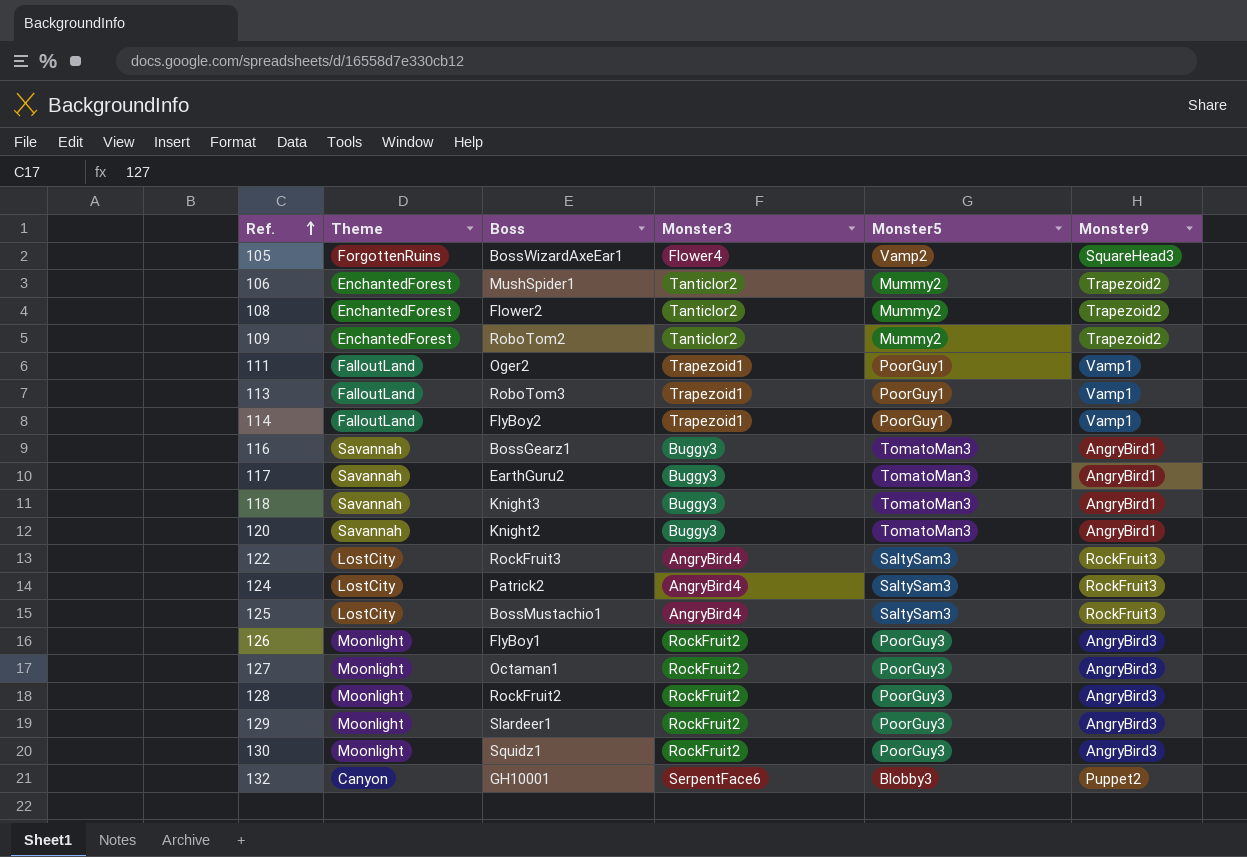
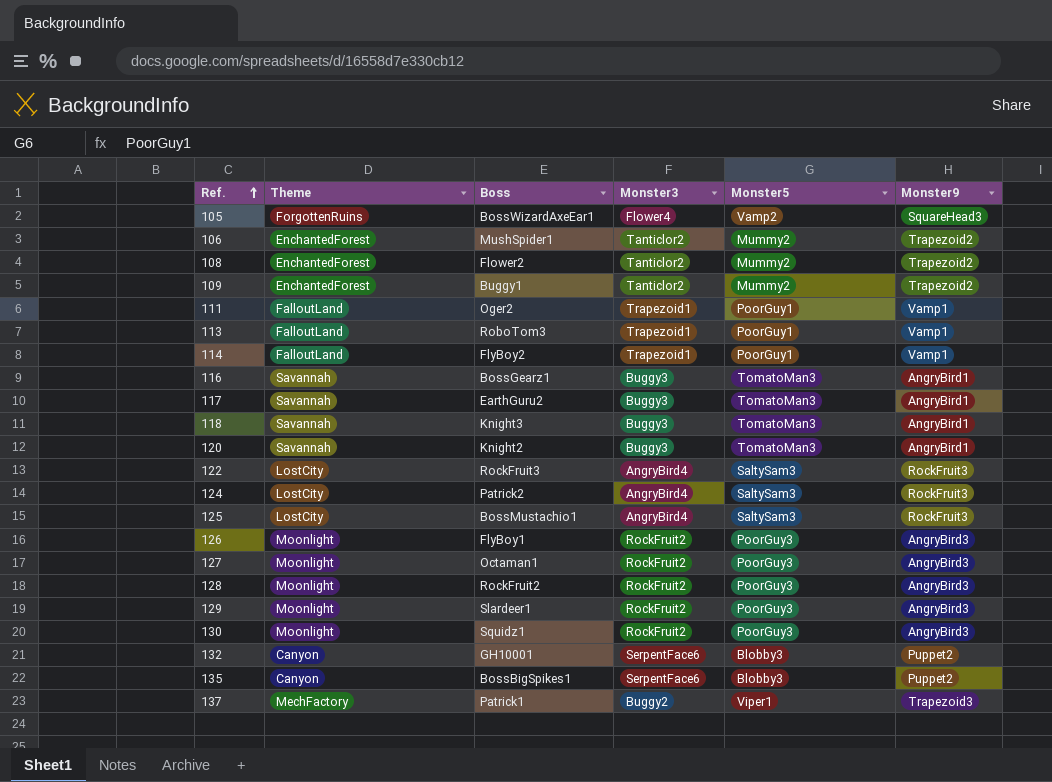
109 | Boss: RoboTom2 -> Buggy1
row 135: none -> Canyon | BossBigSpikes1 | SerpentFace6 | Blobby3 | Puppet2
row 137: none -> MechFactory | Patrick1 | Buggy2 | Viper1 | Trapezoid3

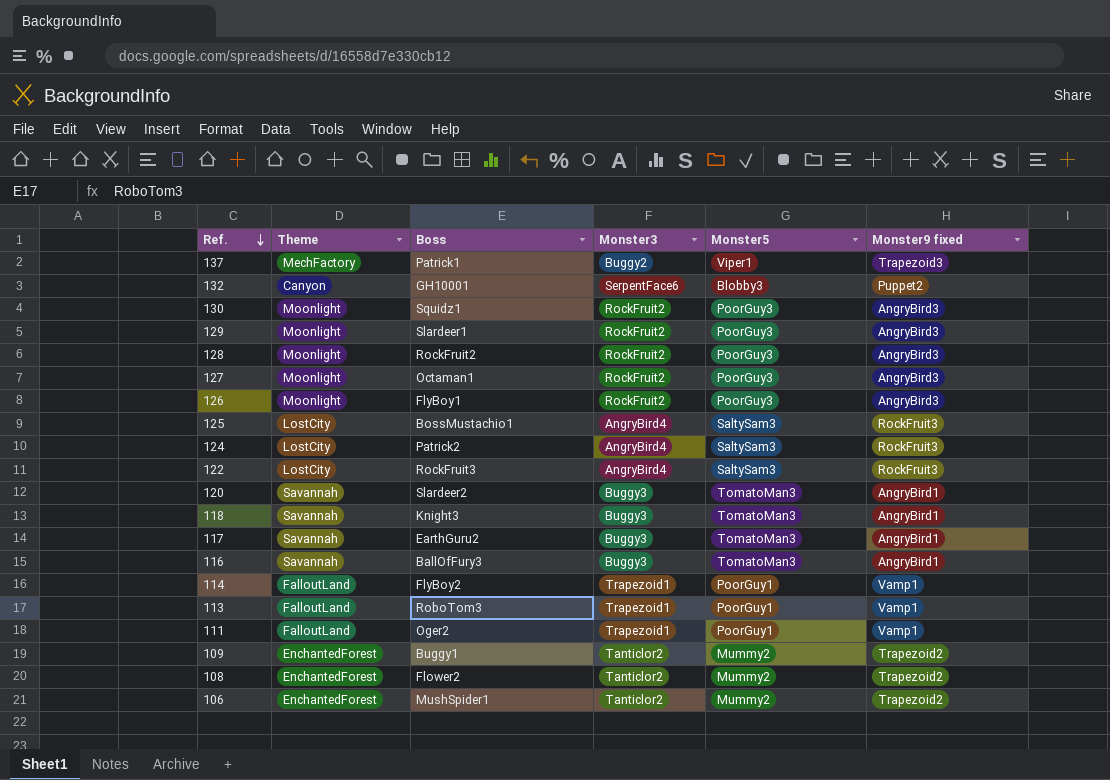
row order: Ref. ascending -> Ref. descending
column name: Monster9 -> Monster9 fixed
row 105: ForgottenRuins | BossWizardAxeEar1 | Flower4 | Vamp2 | SquareHead3 -> none
row 135: Canyon | BossBigSpikes1 | SerpentFace6 | Blobby3 | Puppet2 -> none
120 | Boss: Knight2 -> Slardeer2
116 | Boss: BossGearz1 -> BallOfFury3

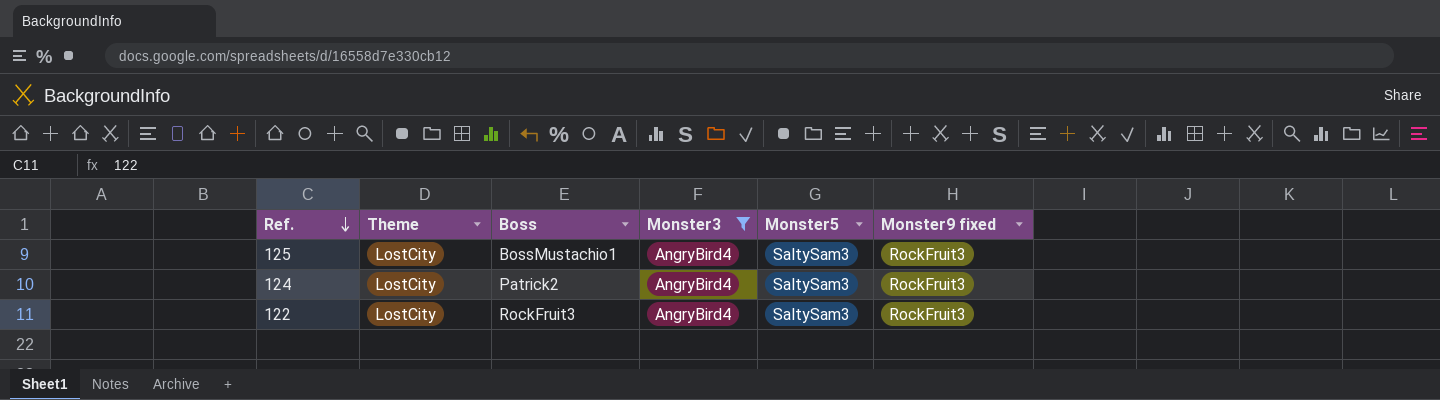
filter: none -> Monster3 = AngryBird4

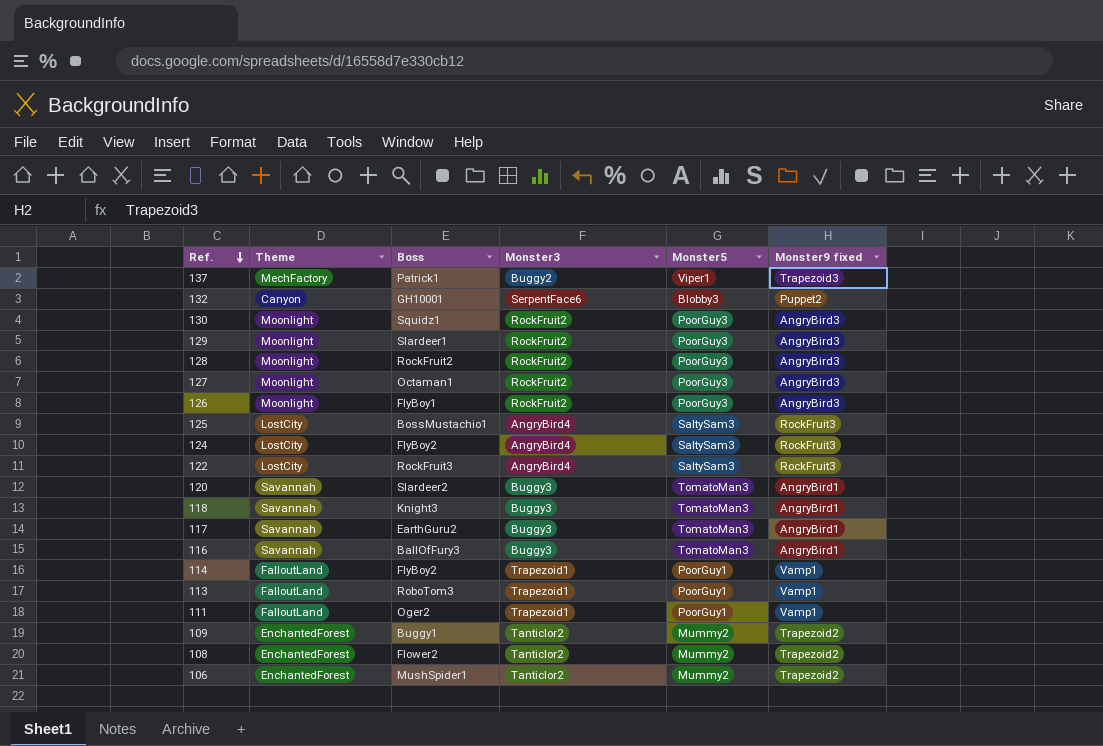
filter: Monster3 = AngryBird4 -> none
124 | Boss: Patrick2 -> FlyBoy2

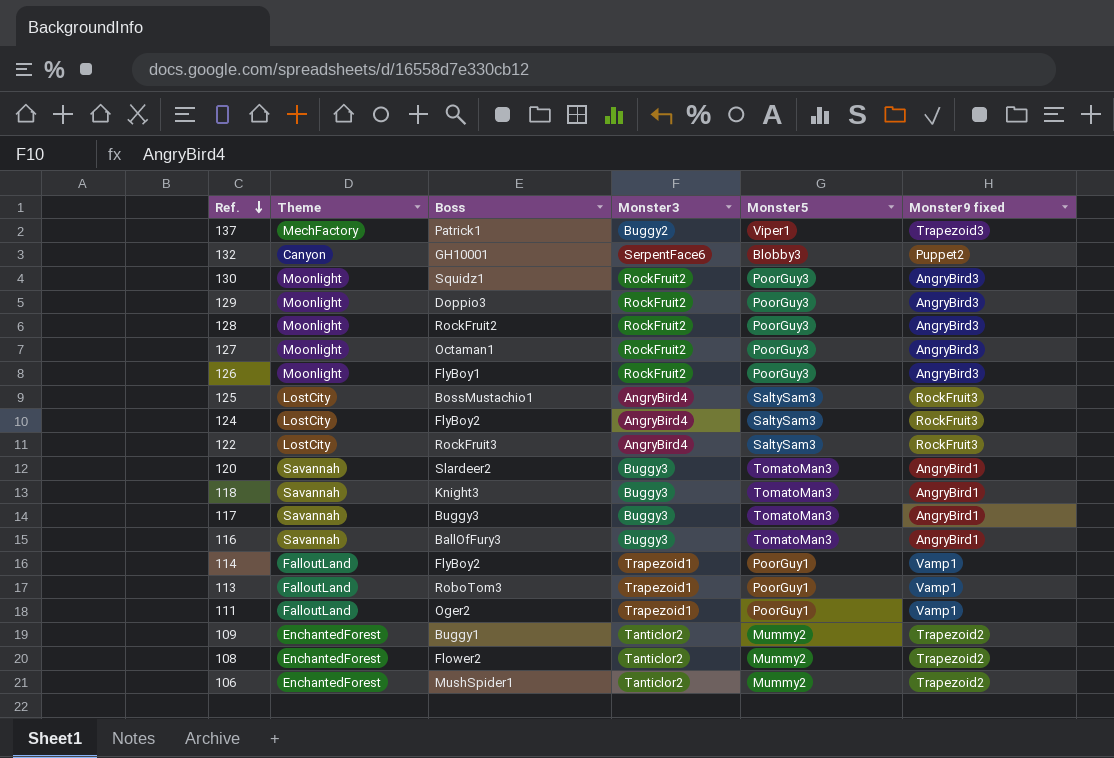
129 | Boss: Slardeer1 -> Doppio3
117 | Boss: EarthGuru2 -> Buggy3

